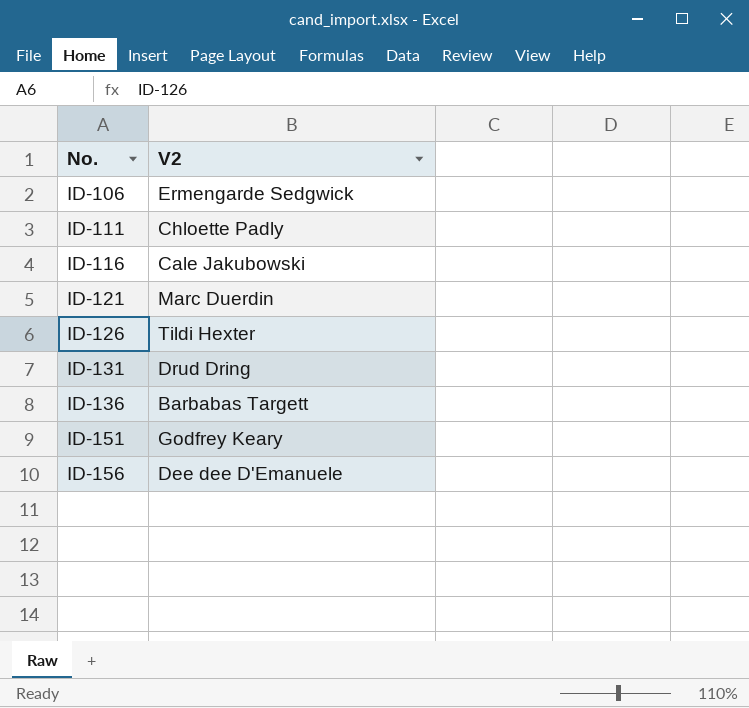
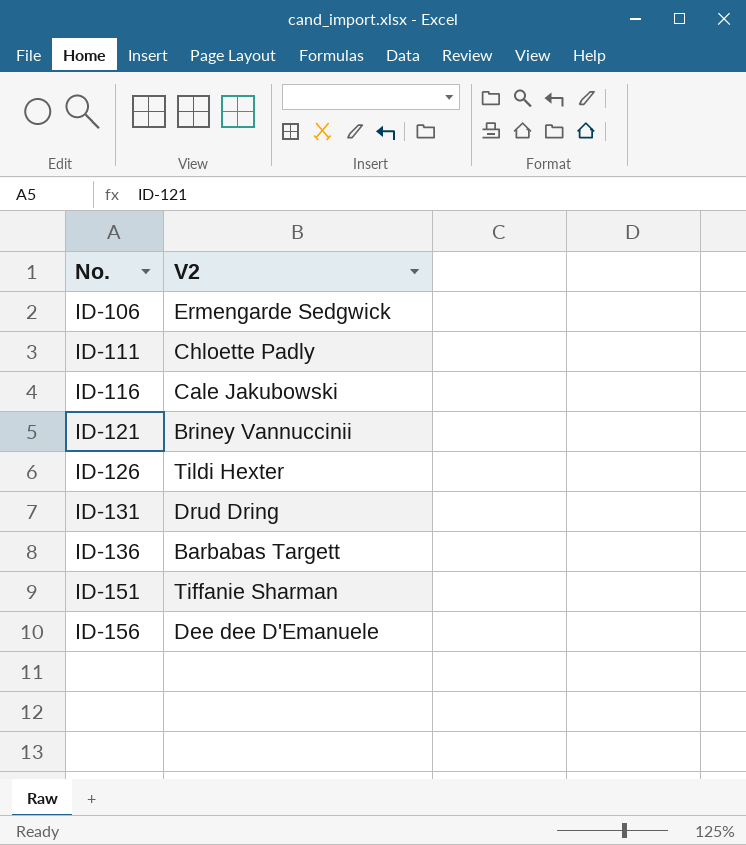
ID-121 | V2: Marc Duerdin -> Briney Vannuccinii
ID-151 | V2: Godfrey Keary -> Tiffanie Sharman

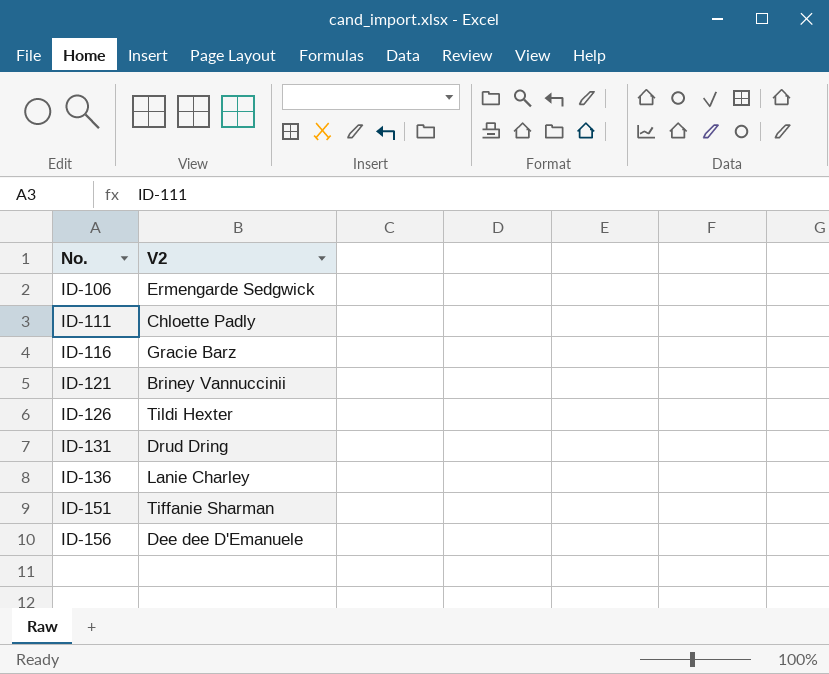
ID-116 | V2: Cale Jakubowski -> Gracie Barz
ID-136 | V2: Barbabas Targett -> Lanie Charley

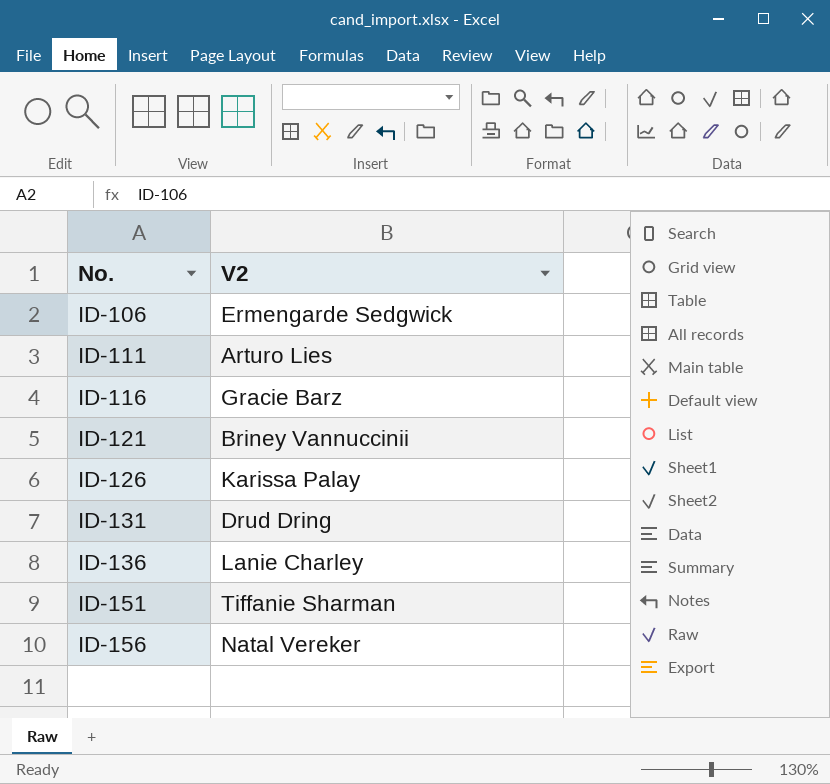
ID-111 | V2: Chloette Padly -> Arturo Lies
ID-126 | V2: Tildi Hexter -> Karissa Palay
ID-156 | V2: Dee dee D'Emanuele -> Natal Vereker

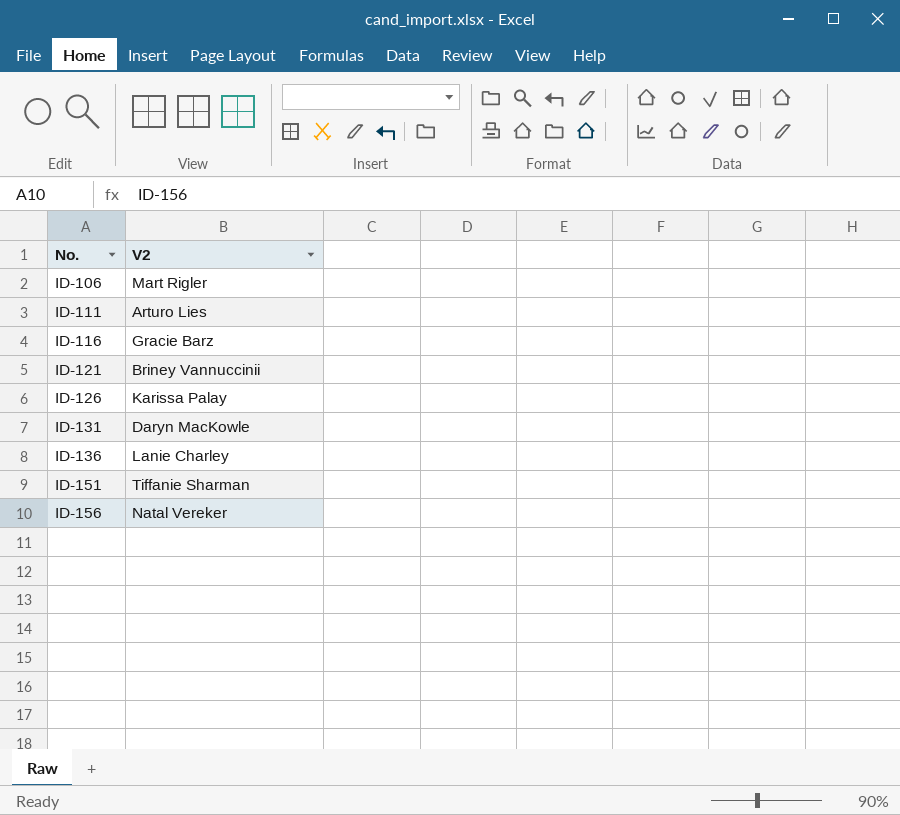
ID-106 | V2: Ermengarde Sedgwick -> Mart Rigler
ID-131 | V2: Drud Dring -> Daryn MacKowle

